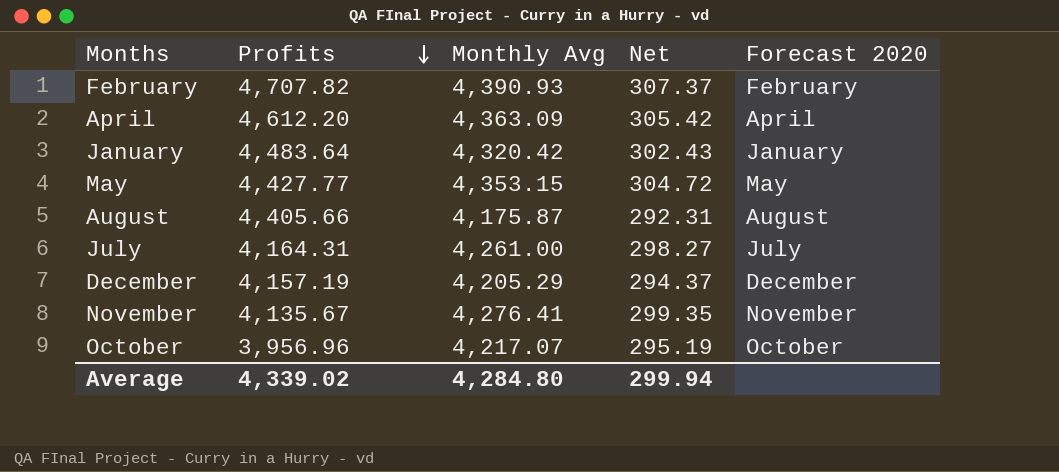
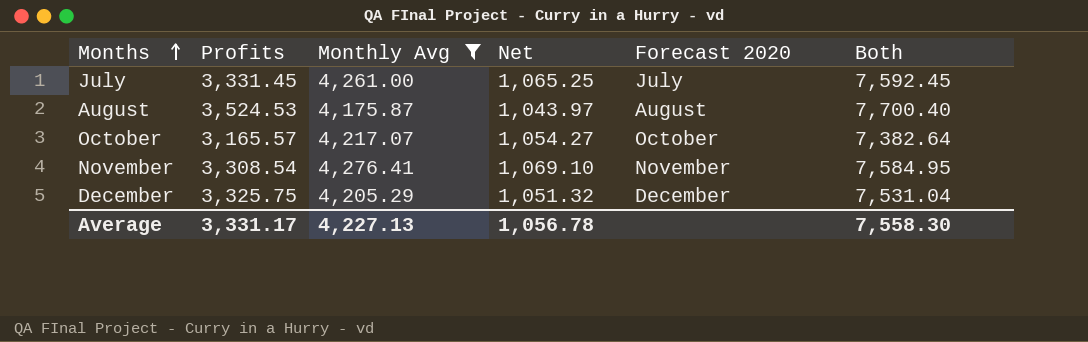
filter: none -> Monthly Avg <= 4,276.41
row order: Profits descending -> Months ascending
column Net | formula: [Monthly Avg] * 0.07 -> [Monthly Avg] * 0.25
column Both | formula: none -> [Profits] + [Monthly Avg]
July | Profits: 4,164.31 -> 3,331.45
August | Profits: 4,405.66 -> 3,524.53
October | Profits: 3,956.96 -> 3,165.57
November | Profits: 4,135.67 -> 3,308.54
December | Profits: 4,157.19 -> 3,325.75
Average | Profits: 4,339.02 -> 3,331.17
Average | Monthly Avg: 4,284.80 -> 4,227.13
Average | Net: 299.94 -> 1,056.78

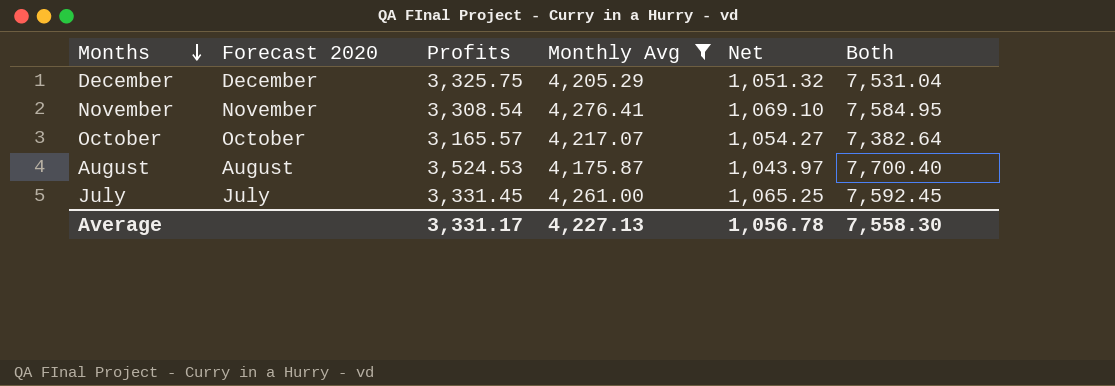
row order: Months ascending -> Months descending
column Forecast 2020 | position: 5 -> 2

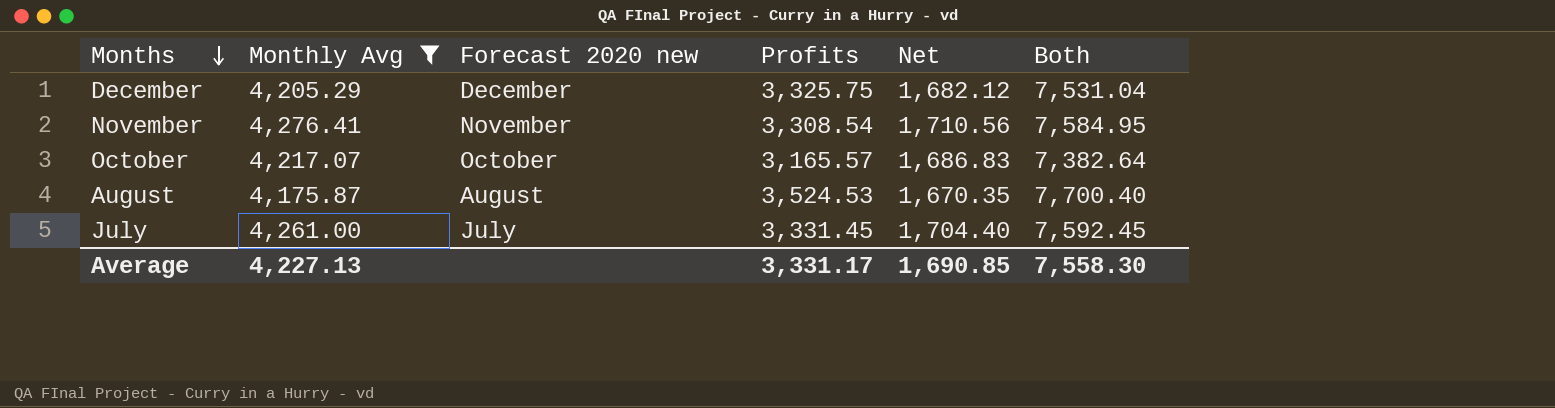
column Monthly Avg | position: 4 -> 2
column name: Forecast 2020 -> Forecast 2020 new
column Net | formula: [Monthly Avg] * 0.25 -> [Monthly Avg] * 0.4
Average | Net: 1,056.78 -> 1,690.85

